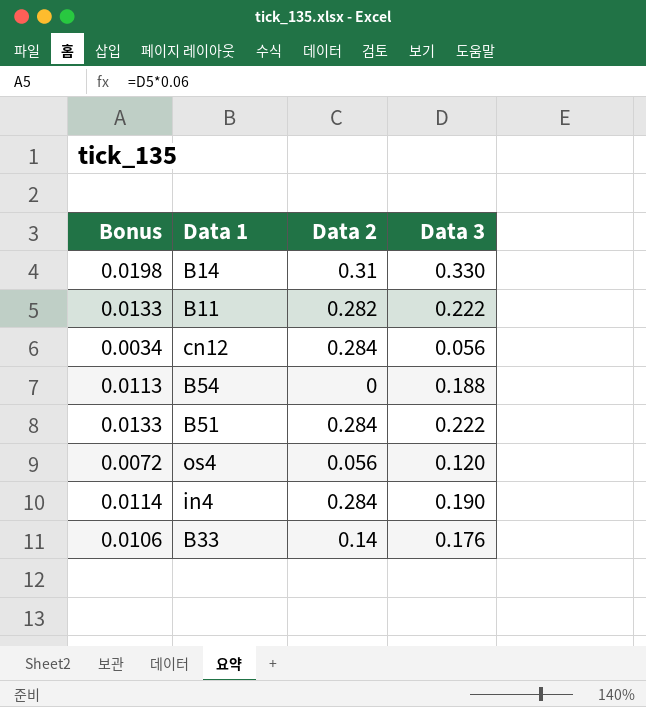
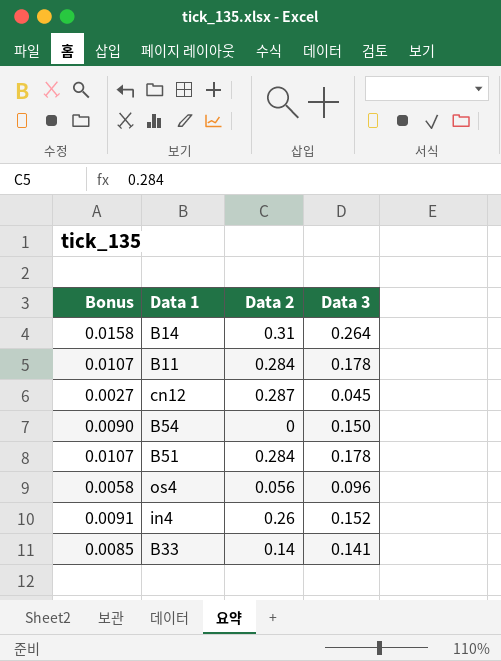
B14 | Bonus: 0.0198 -> 0.0158
B14 | Data 3: 0.330 -> 0.264
B11 | Bonus: 0.0133 -> 0.0107
B11 | Data 2: 0.282 -> 0.284
B11 | Data 3: 0.222 -> 0.178
cn12 | Bonus: 0.0034 -> 0.0027
cn12 | Data 2: 0.284 -> 0.287
cn12 | Data 3: 0.056 -> 0.045
B54 | Bonus: 0.0113 -> 0.0090
B54 | Data 3: 0.188 -> 0.150
B51 | Bonus: 0.0133 -> 0.0107
B51 | Data 3: 0.222 -> 0.178
os4 | Bonus: 0.0072 -> 0.0058
os4 | Data 3: 0.120 -> 0.096
in4 | Bonus: 0.0114 -> 0.0091
in4 | Data 2: 0.284 -> 0.26
in4 | Data 3: 0.190 -> 0.152
B33 | Bonus: 0.0106 -> 0.0085
B33 | Data 3: 0.176 -> 0.141

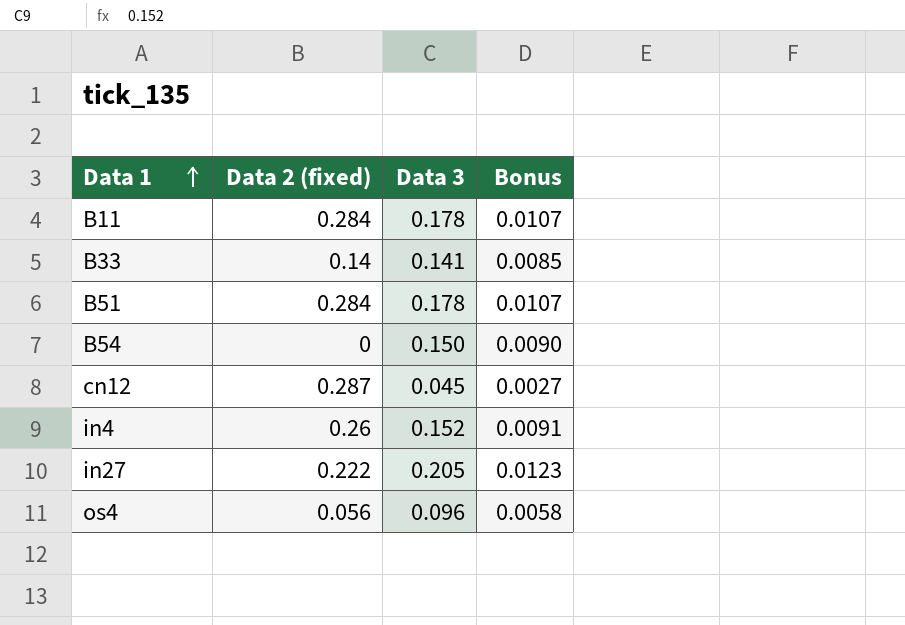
row order: none -> Data 1 ascending
column name: Data 2 -> Data 2 (fixed)
column Bonus | position: 1 -> 4
row B14: 0.0158 | 0.31 | 0.264 -> none
row in27: none -> 0.222 | 0.205 | 0.0123

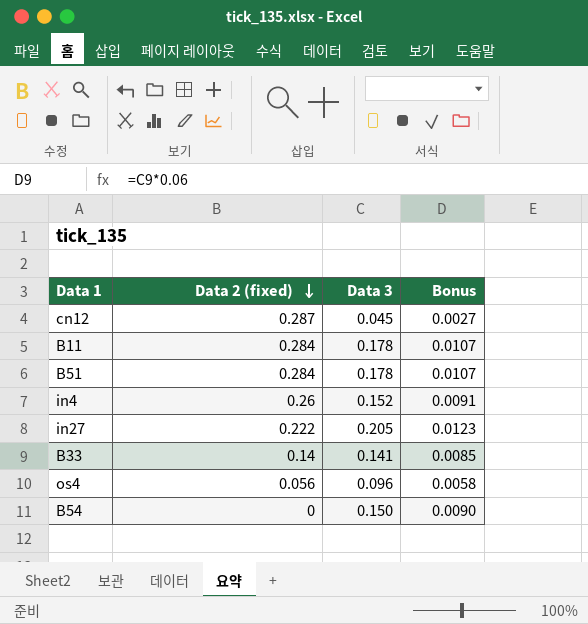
row order: Data 1 ascending -> Data 2 (fixed) descending

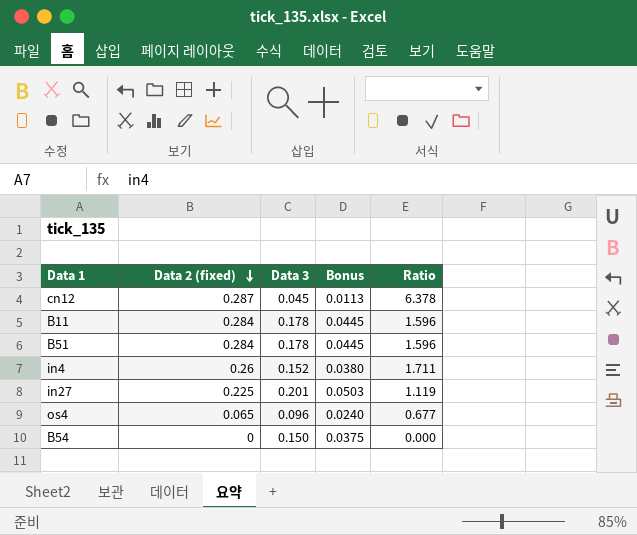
column Bonus | formula: [Data 3] * 0.06 -> [Data 3] * 0.25
column Ratio | formula: none -> [Data 2 (fixed)] / [Data 3]
row B33: 0.14 | 0.141 | 0.0085 -> none
in27 | Data 2 (fixed): 0.222 -> 0.225
in27 | Data 3: 0.205 -> 0.201
os4 | Data 2 (fixed): 0.056 -> 0.065

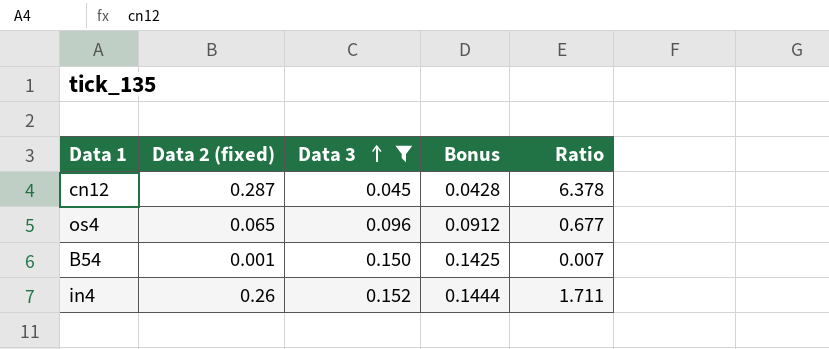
filter: none -> Data 3 <= 0.152
row order: Data 2 (fixed) descending -> Data 3 ascending
column Bonus | formula: [Data 3] * 0.25 -> [Data 3] * 0.95
B54 | Data 2 (fixed): 0 -> 0.001
B54 | Ratio: 0.000 -> 0.007

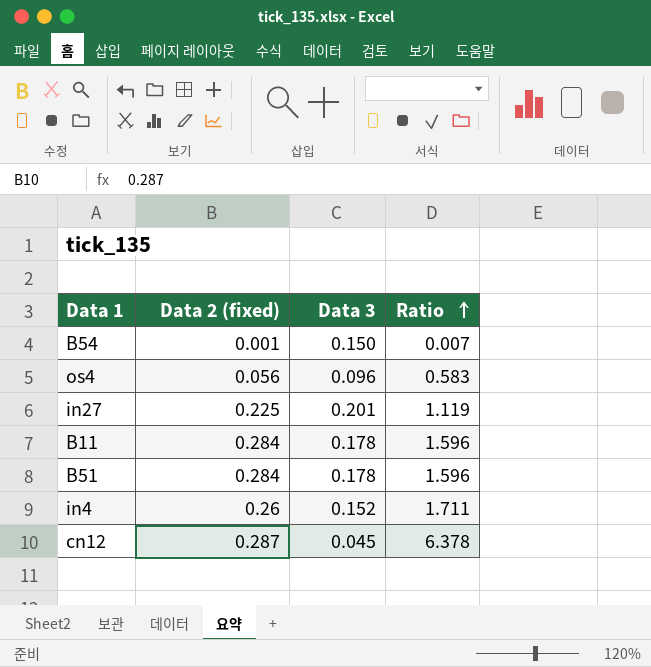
filter: Data 3 <= 0.152 -> none
row order: Data 3 ascending -> Ratio ascending
column Bonus | formula: [Data 3] * 0.95 -> none
os4 | Data 2 (fixed): 0.065 -> 0.056
os4 | Ratio: 0.677 -> 0.583

